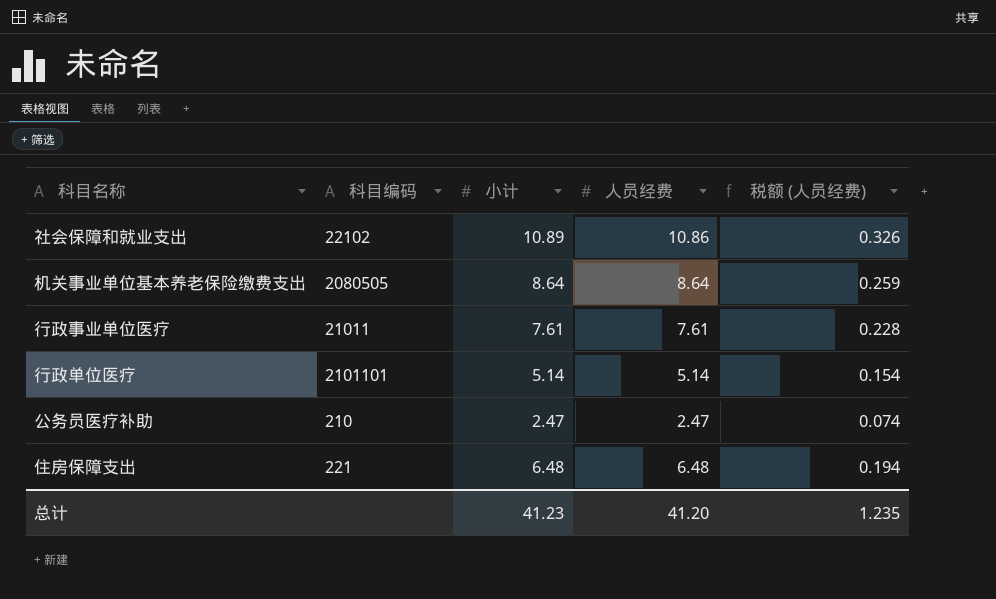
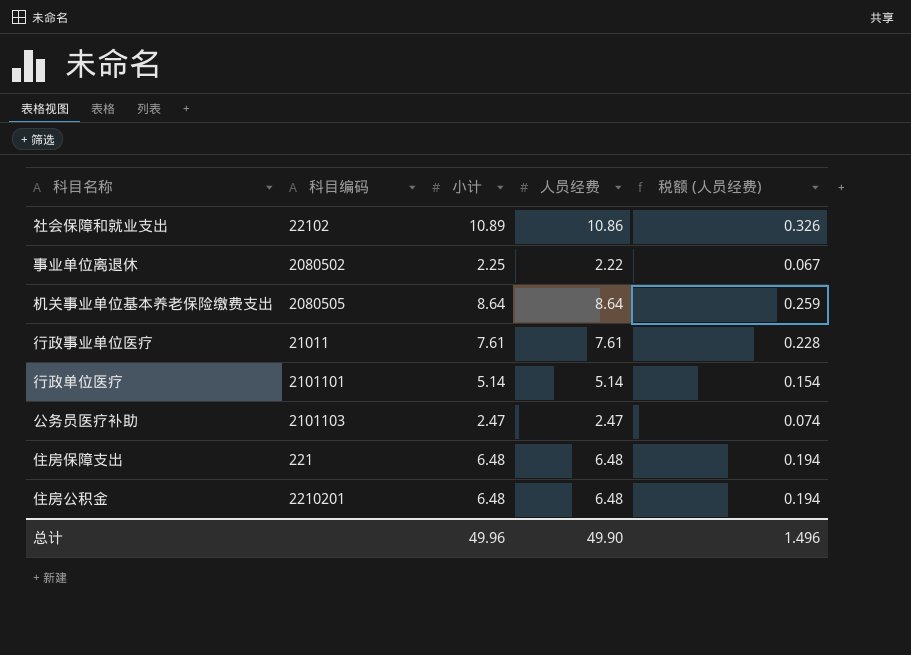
row 事业单位离退休: none -> 2080502 | 2.25 | 2.22 | 0.067
公务员医疗补助 | 科目编码: 210 -> 2101103
row 住房公积金: none -> 2210201 | 6.48 | 6.48 | 0.194
总计 | 小计: 41.23 -> 49.96
总计 | 人员经费: 41.20 -> 49.90
总计 | 税额 (人员经费): 1.235 -> 1.496

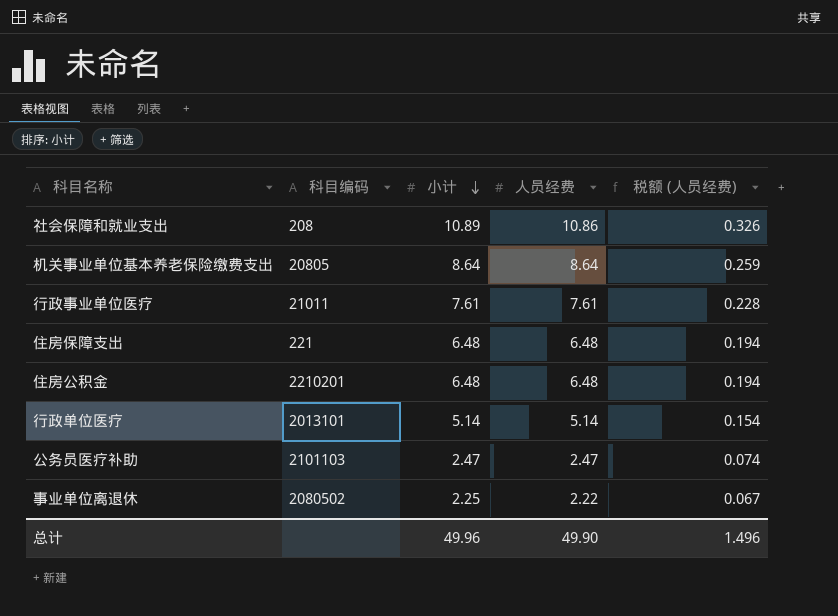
row order: none -> 小计 descending
社会保障和就业支出 | 科目编码: 22102 -> 208
机关事业单位基本养老保险缴费支出 | 科目编码: 2080505 -> 20805
行政单位医疗 | 科目编码: 2101101 -> 2013101

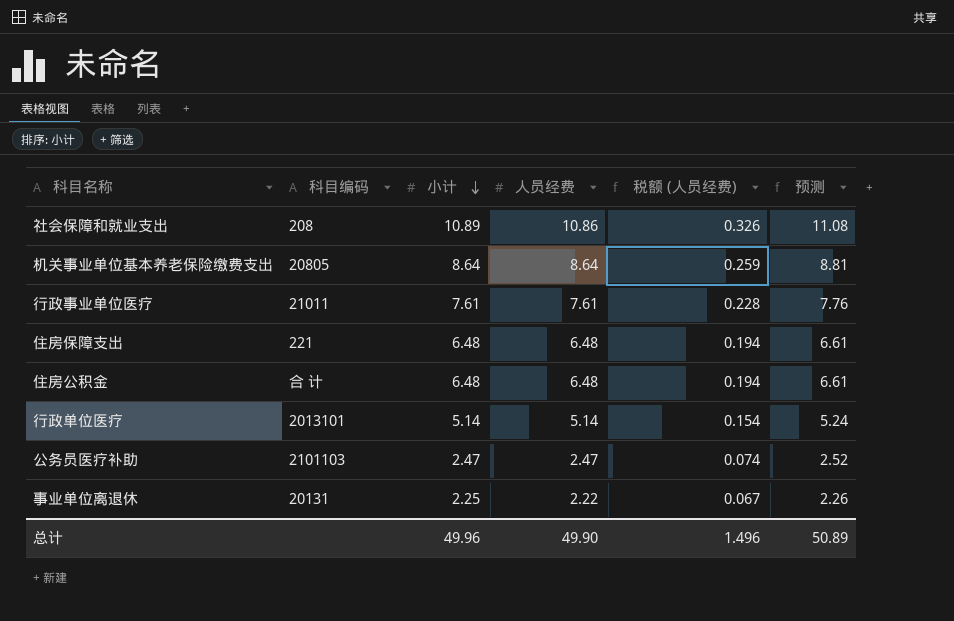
column 预测 | formula: none -> [人员经费] * 1.02
住房公积金 | 科目编码: 2210201 -> 合 计
事业单位离退休 | 科目编码: 2080502 -> 20131

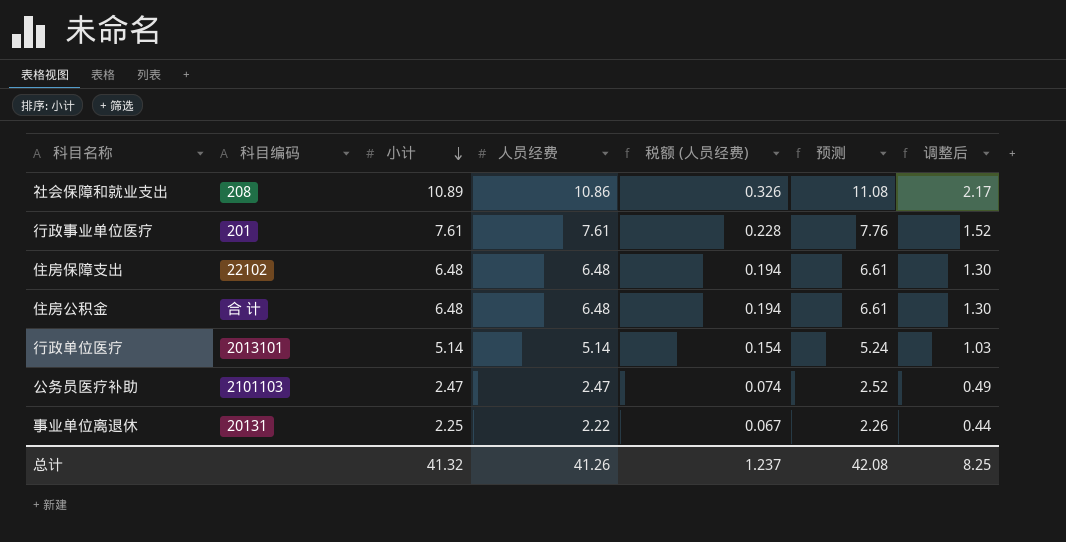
column 调整后 | formula: none -> [人员经费] * 0.2
row 机关事业单位基本养老保险缴费支出: 20805 | 8.64 | 8.64 | 0.259 | 8.81 -> none
行政事业单位医疗 | 科目编码: 21011 -> 201
住房保障支出 | 科目编码: 221 -> 22102
总计 | 小计: 49.96 -> 41.32
总计 | 人员经费: 49.90 -> 41.26
总计 | 税额 (人员经费): 1.496 -> 1.237
总计 | 预测: 50.89 -> 42.08

